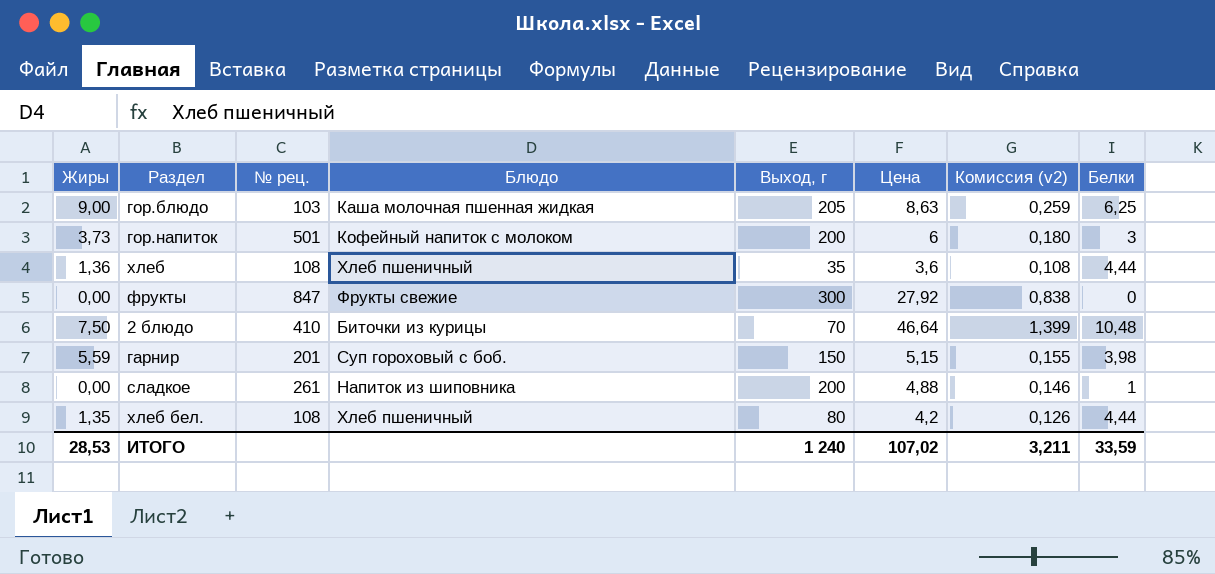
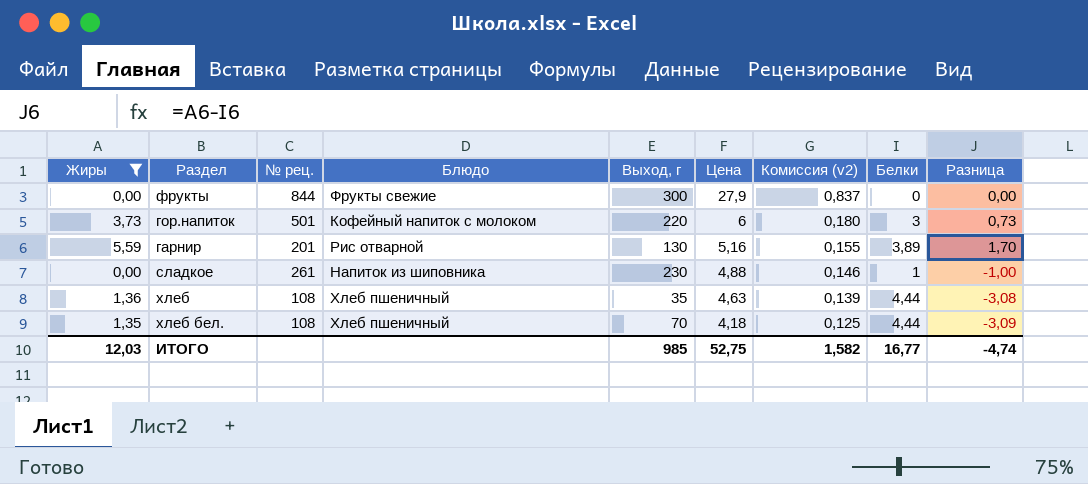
filter: none -> Жиры <= 5,59
row order: none -> Цена descending
column Разница | formula: none -> [Жиры] - [Белки]
фрукты | № рец.: 847 -> 844
фрукты | Цена: 27,92 -> 27,9
фрукты | Комиссия (v2): 0,838 -> 0,837
гор.напиток | Выход, г: 200 -> 220
гарнир | Блюдо: Суп гороховый с боб. -> Рис отварной
гарнир | Выход, г: 150 -> 130
гарнир | Цена: 5,15 -> 5,16
гарнир | Белки: 3,98 -> 3,89
сладкое | Выход, г: 200 -> 230
хлеб | Цена: 3,6 -> 4,63
хлеб | Комиссия (v2): 0,108 -> 0,139
хлеб бел. | Выход, г: 80 -> 70
хлеб бел. | Цена: 4,2 -> 4,18
хлеб бел. | Комиссия (v2): 0,126 -> 0,125
ИТОГО | Жиры: 28,53 -> 12,03
ИТОГО | Выход, г: 1 240 -> 985
ИТОГО | Цена: 107,02 -> 52,75
ИТОГО | Комиссия (v2): 3,211 -> 1,582
ИТОГО | Белки: 33,59 -> 16,77

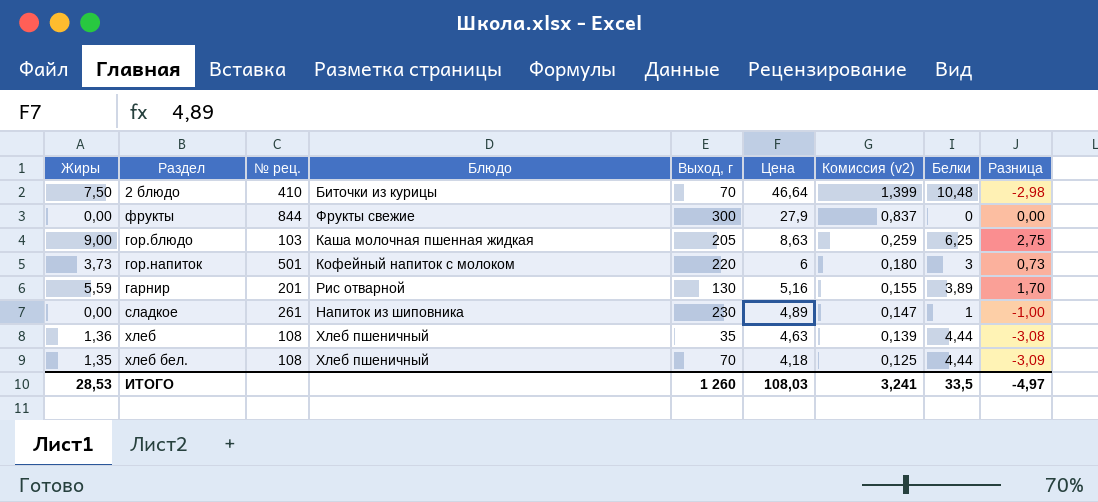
filter: Жиры <= 5,59 -> none
сладкое | Цена: 4,88 -> 4,89
сладкое | Комиссия (v2): 0,146 -> 0,147
ИТОГО | Жиры: 12,03 -> 28,53
ИТОГО | Выход, г: 985 -> 1 260
ИТОГО | Цена: 52,75 -> 108,03
ИТОГО | Комиссия (v2): 1,582 -> 3,241
ИТОГО | Белки: 16,77 -> 33,5
ИТОГО | Разница: -4,74 -> -4,97

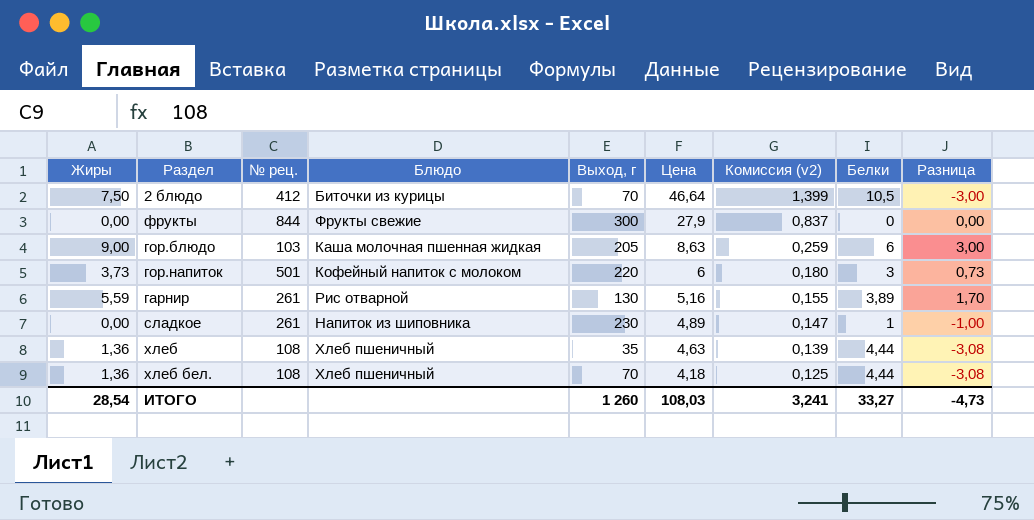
2 блюдо | № рец.: 410 -> 412
2 блюдо | Белки: 10,48 -> 10,5
2 блюдо | Разница: -2,98 -> -3,00
гор.блюдо | Белки: 6,25 -> 6
гор.блюдо | Разница: 2,75 -> 3,00
гарнир | № рец.: 201 -> 261
хлеб бел. | Жиры: 1,35 -> 1,36
хлеб бел. | Разница: -3,09 -> -3,08
ИТОГО | Жиры: 28,53 -> 28,54
ИТОГО | Белки: 33,5 -> 33,27
ИТОГО | Разница: -4,97 -> -4,73

